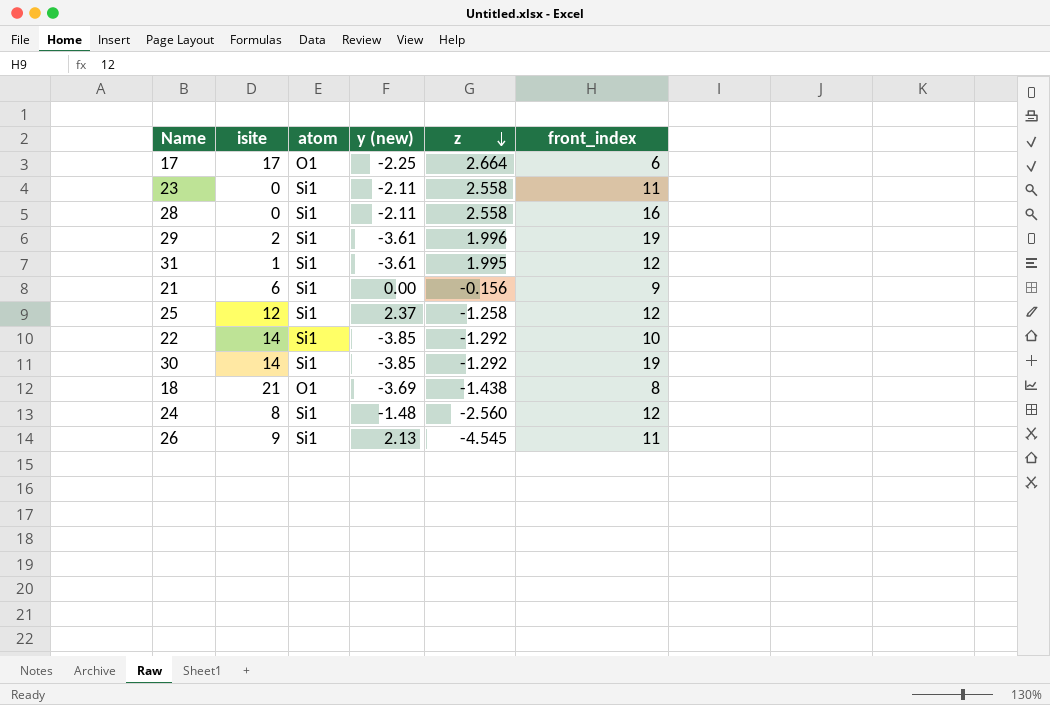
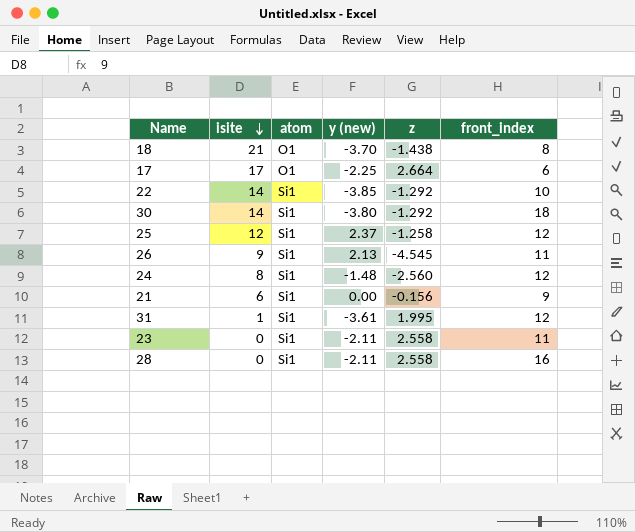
row order: z descending -> isite descending
row 29: 2 | Si1 | -3.61 | 1.996 | 19 -> none
18 | y (new): -3.69 -> -3.70
30 | y (new): -3.85 -> -3.80
30 | front_index: 19 -> 18

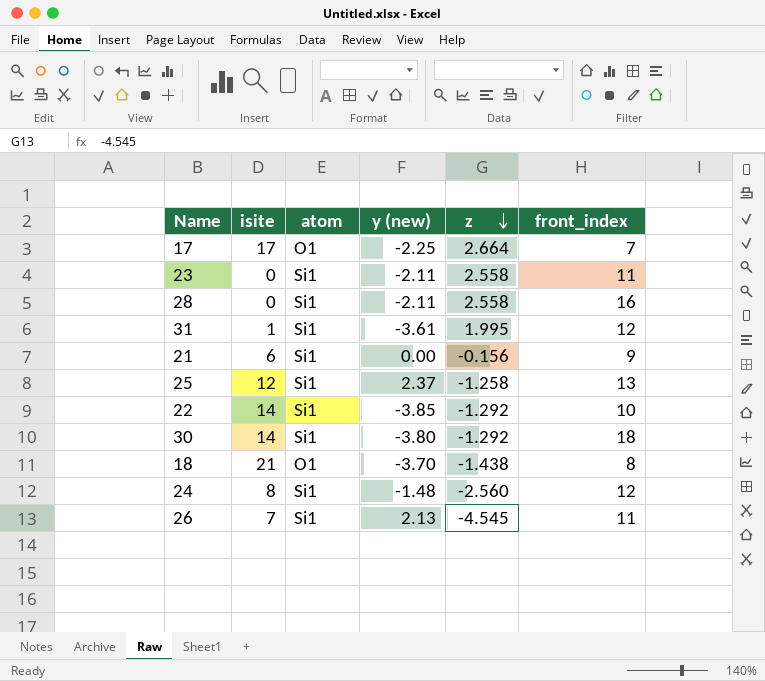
row order: isite descending -> z descending
17 | front_index: 6 -> 7
25 | front_index: 12 -> 13
26 | isite: 9 -> 7

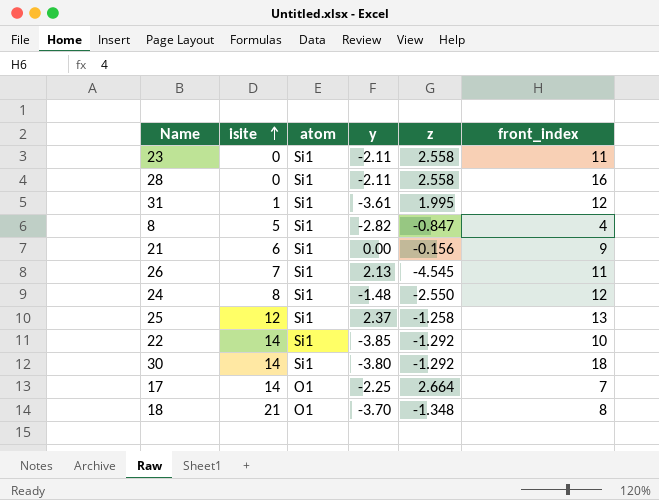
row order: z descending -> isite ascending
column name: y (new) -> y
row 8: none -> 5 | Si1 | -2.82 | -0.847 | 4
24 | z: -2.560 -> -2.550
17 | isite: 17 -> 14
18 | z: -1.438 -> -1.348

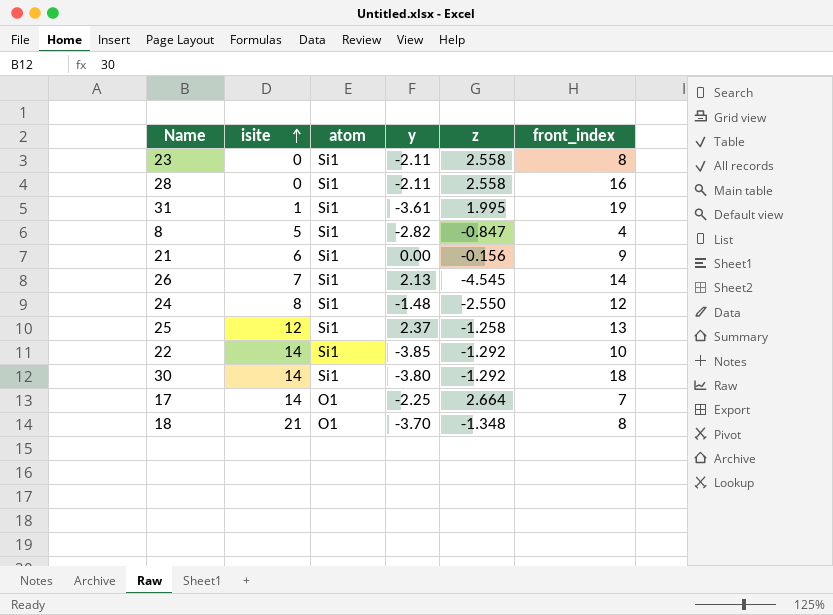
23 | front_index: 11 -> 8
31 | front_index: 12 -> 19
26 | front_index: 11 -> 14

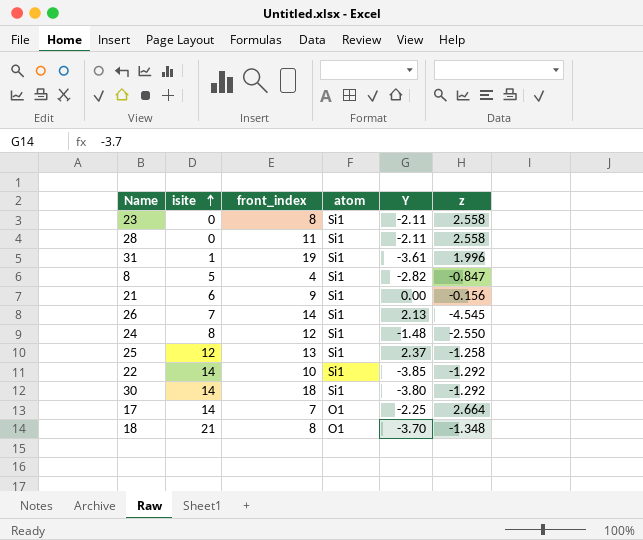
column front_index | position: 6 -> 3
column name: y -> Y
28 | front_index: 16 -> 11
31 | z: 1.995 -> 1.996

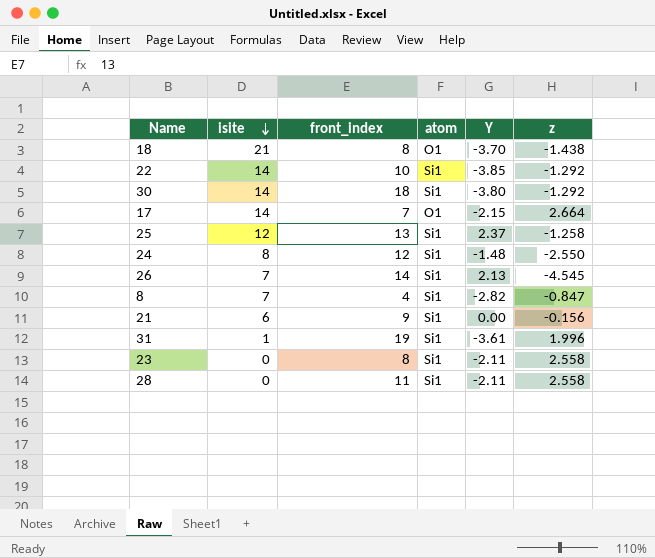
row order: isite ascending -> isite descending
18 | z: -1.348 -> -1.438
17 | Y: -2.25 -> -2.15
8 | isite: 5 -> 7

